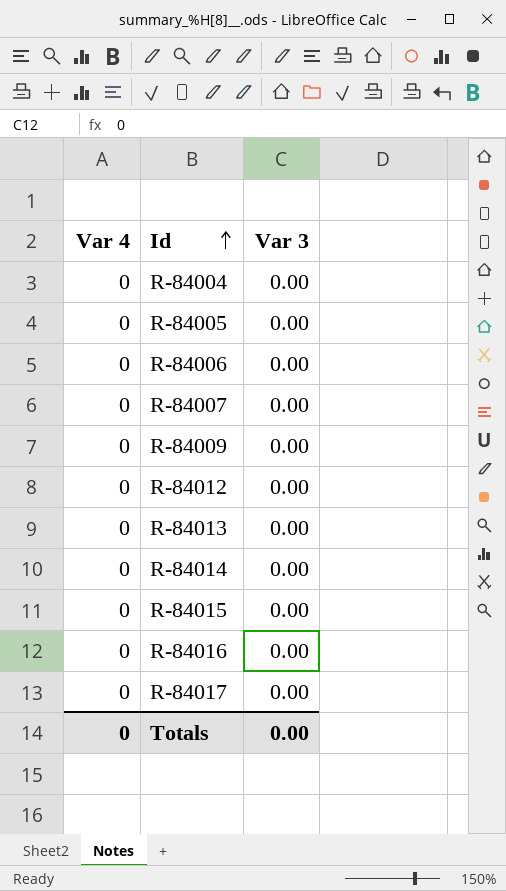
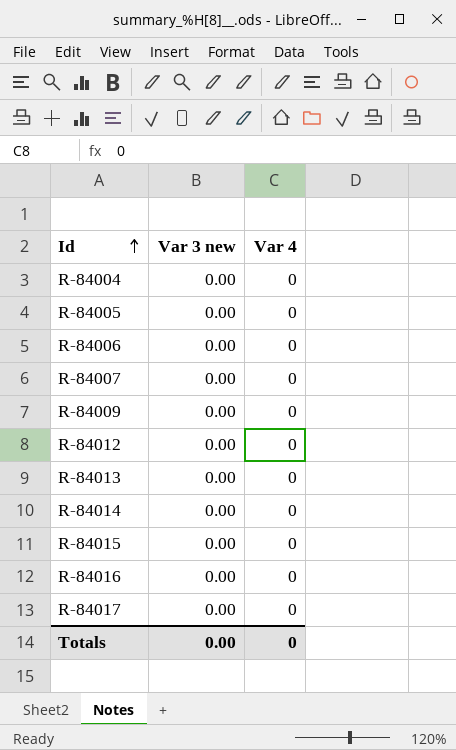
column name: Var 3 -> Var 3 new
column Var 4 | position: 1 -> 3

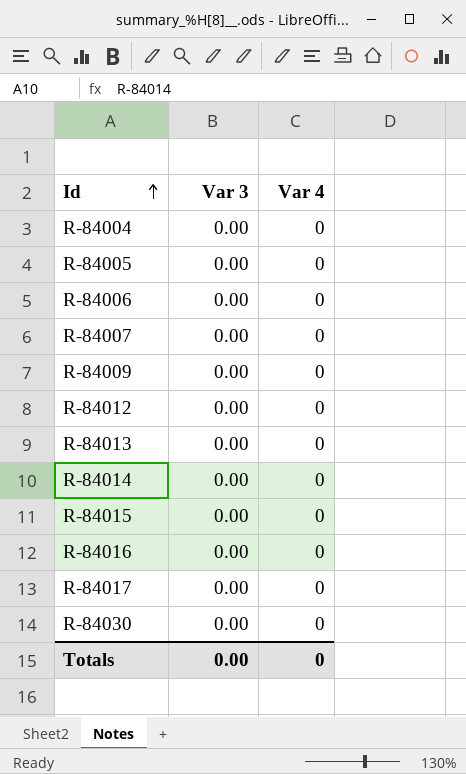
column name: Var 3 new -> Var 3
row R-84030: none -> 0.00 | 0

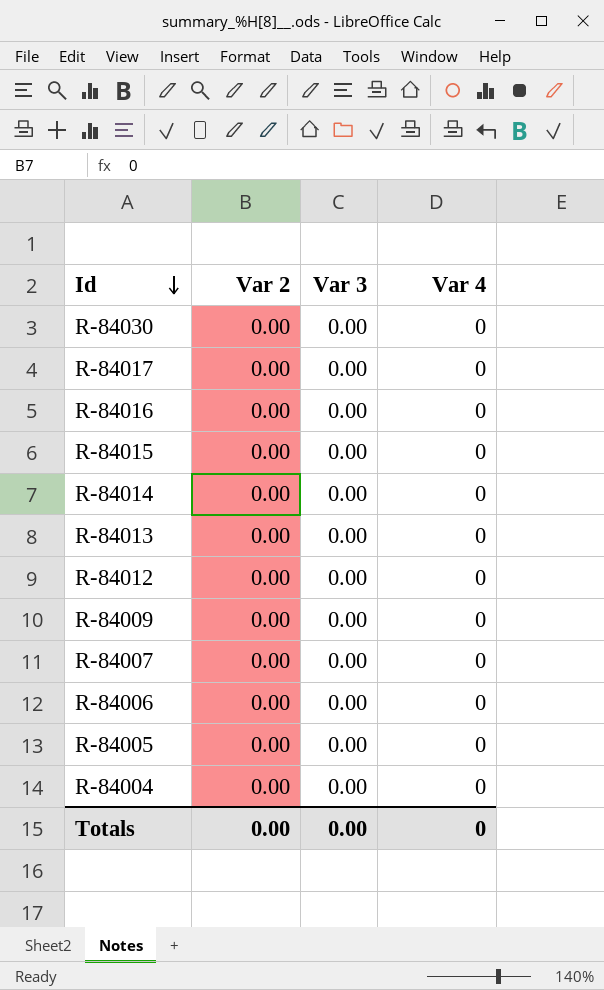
row order: Id ascending -> Id descending
column Var 2 | position: none -> 2

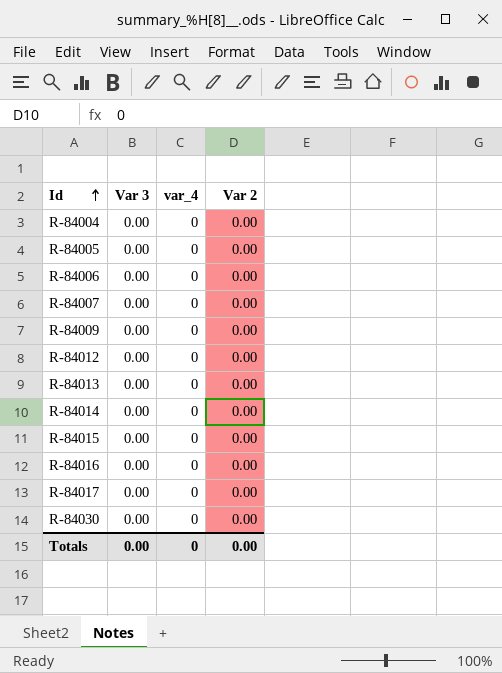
row order: Id descending -> Id ascending
column name: Var 4 -> var_4
column Var 2 | position: 2 -> 4

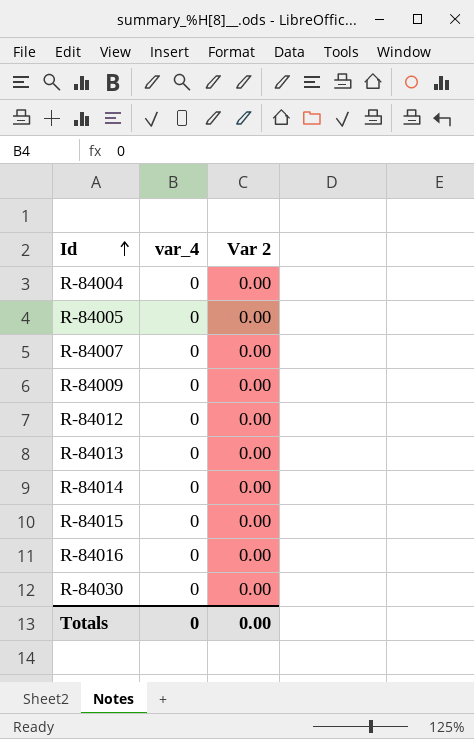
column Var 3 | position: 2 -> none
row R-84006: 0.00 | 0 | 0.00 -> none
row R-84017: 0.00 | 0 | 0.00 -> none

